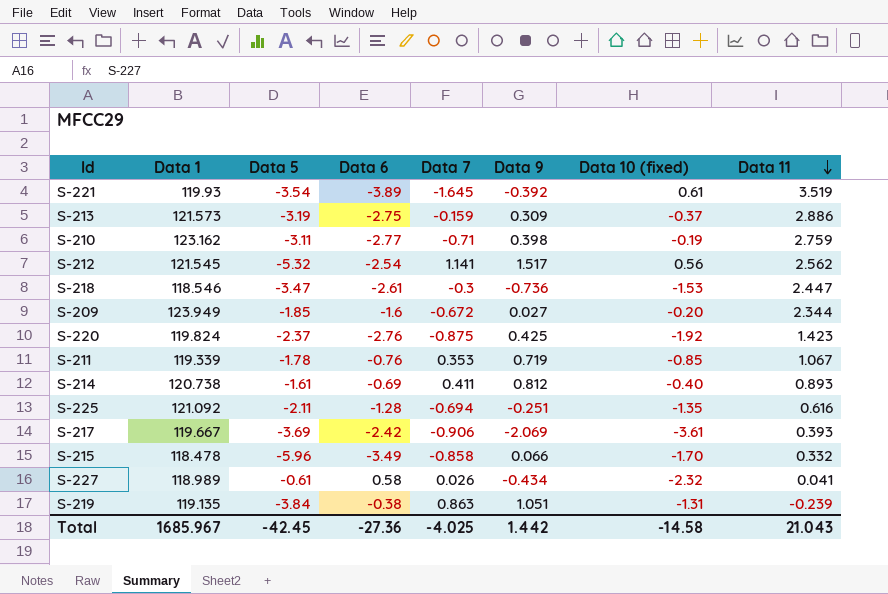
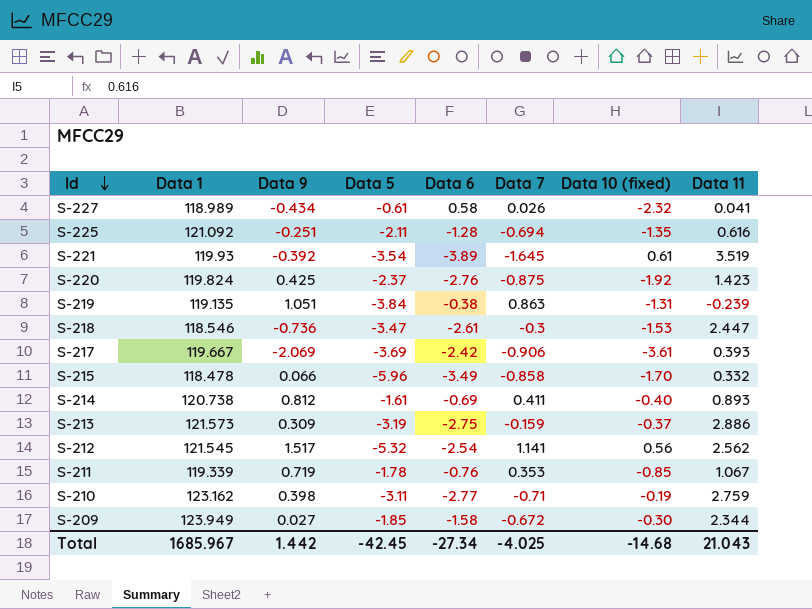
row order: Data 11 descending -> Id descending
column Data 9 | position: 6 -> 3
S-209 | Data 6: -1.6 -> -1.58
S-209 | Data 10 (fixed): -0.20 -> -0.30
Total | Data 6: -27.36 -> -27.34
Total | Data 10 (fixed): -14.58 -> -14.68

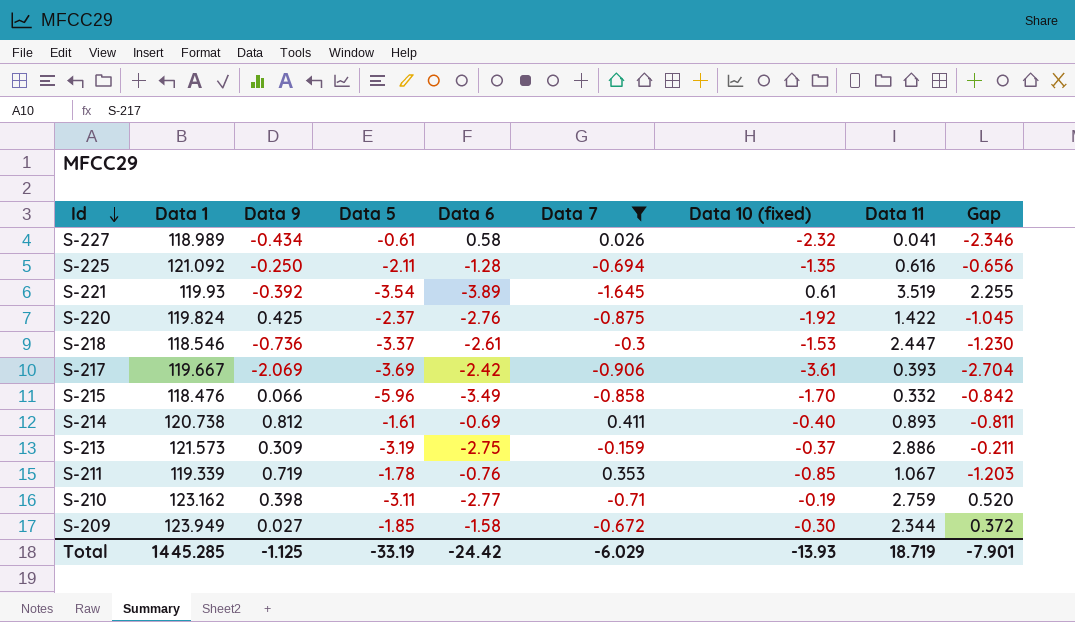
filter: none -> Data 7 <= 0.411
column Gap | formula: none -> [Data 10 (fixed)] - [Data 7]
S-225 | Data 9: -0.251 -> -0.250
S-220 | Data 11: 1.423 -> 1.422
S-218 | Data 5: -3.47 -> -3.37
S-215 | Data 1: 118.478 -> 118.476
Total | Data 1: 1685.967 -> 1445.285
Total | Data 9: 1.442 -> -1.125
Total | Data 5: -42.45 -> -33.19
Total | Data 6: -27.34 -> -24.42
Total | Data 7: -4.025 -> -6.029
Total | Data 10 (fixed): -14.68 -> -13.93
Total | Data 11: 21.043 -> 18.719

